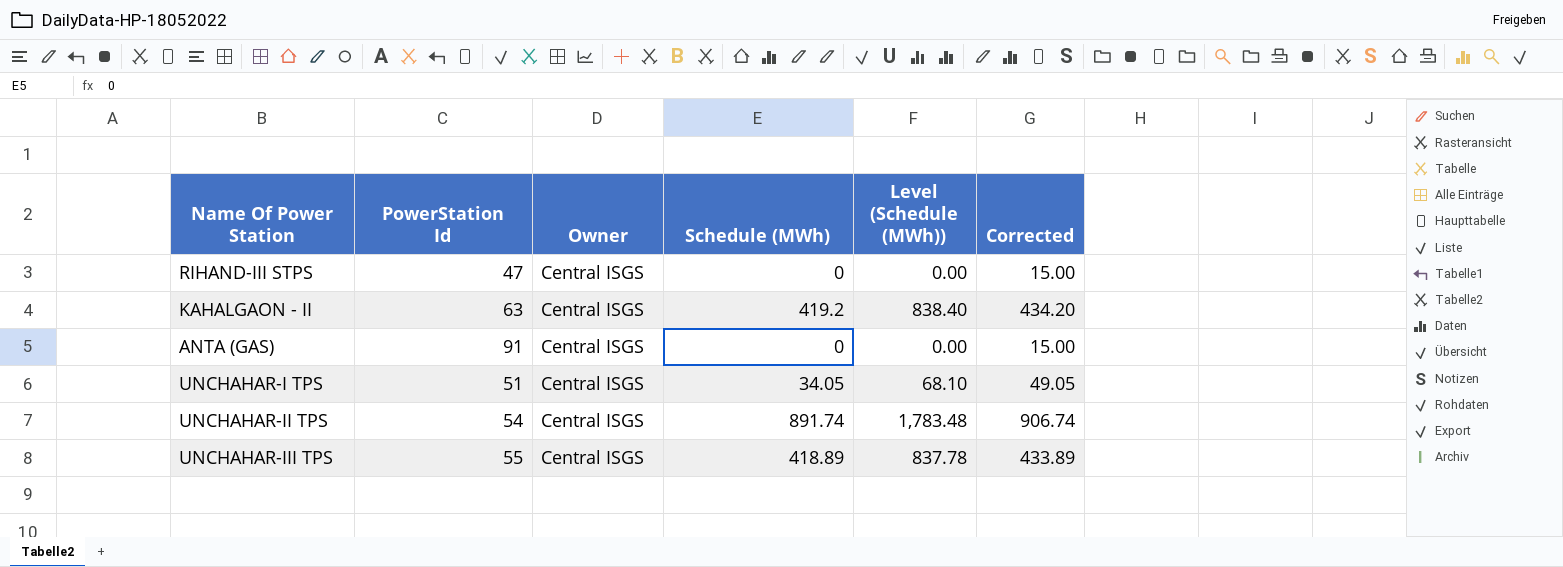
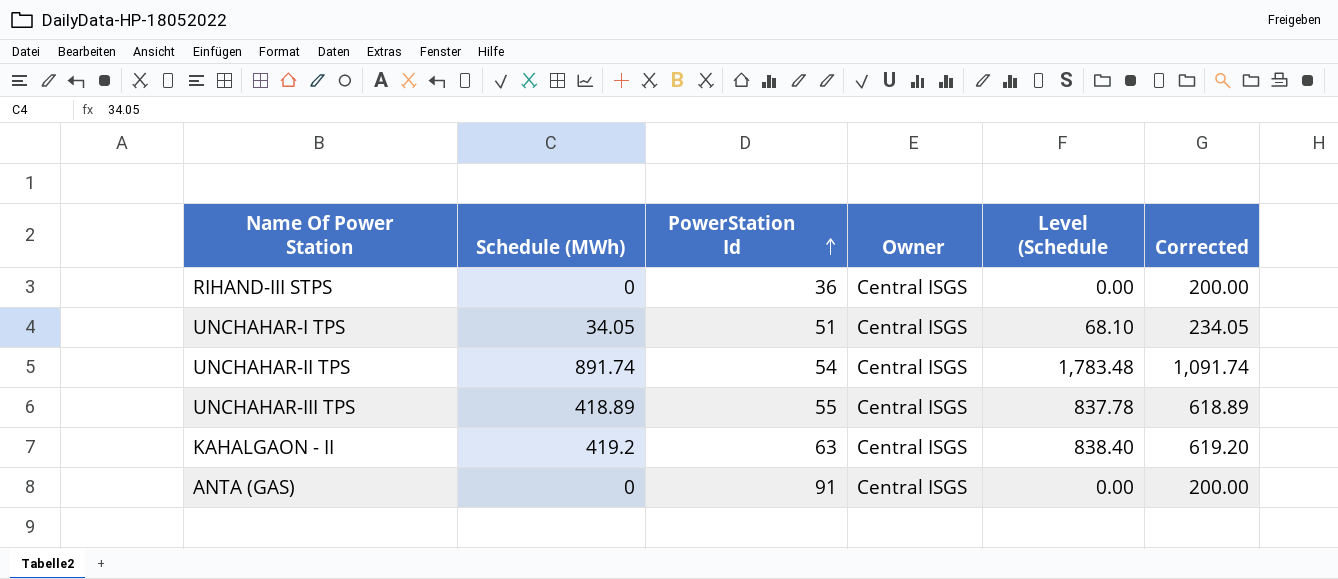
row order: none -> PowerStation Id ascending
column Schedule (MWh) | position: 4 -> 2
column name: Level (Schedule (MWh)) -> Level (Schedule
column Corrected | formula: [Schedule (MWh)] + 15 -> [Schedule (MWh)] + 200
RIHAND-III STPS | PowerStation Id: 47 -> 36

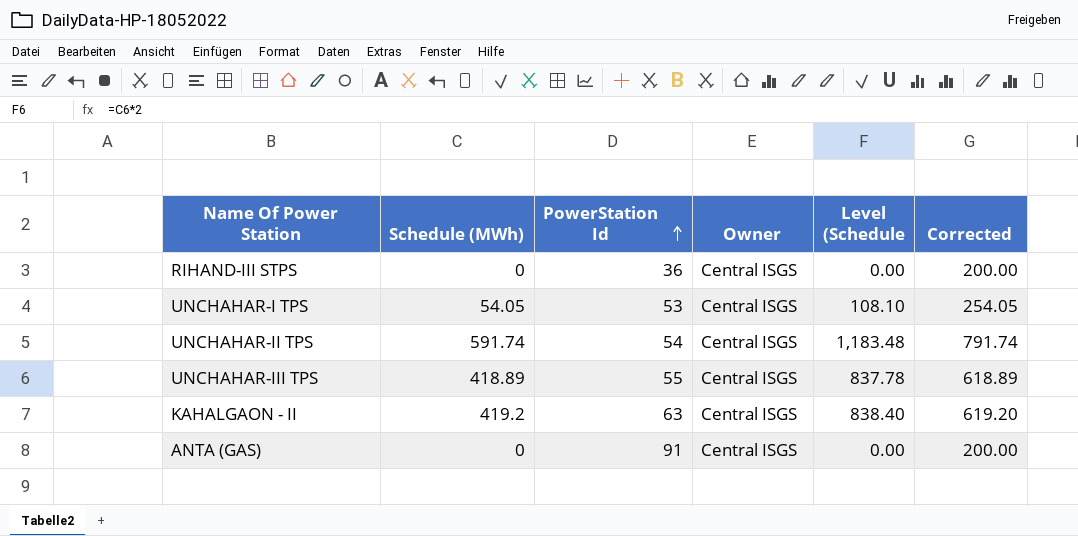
UNCHAHAR-I TPS | Schedule (MWh): 34.05 -> 54.05
UNCHAHAR-I TPS | PowerStation Id: 51 -> 53
UNCHAHAR-I TPS | Level (Schedule: 68.10 -> 108.10
UNCHAHAR-I TPS | Corrected: 234.05 -> 254.05
UNCHAHAR-II TPS | Schedule (MWh): 891.74 -> 591.74
UNCHAHAR-II TPS | Level (Schedule: 1,783.48 -> 1,183.48
UNCHAHAR-II TPS | Corrected: 1,091.74 -> 791.74

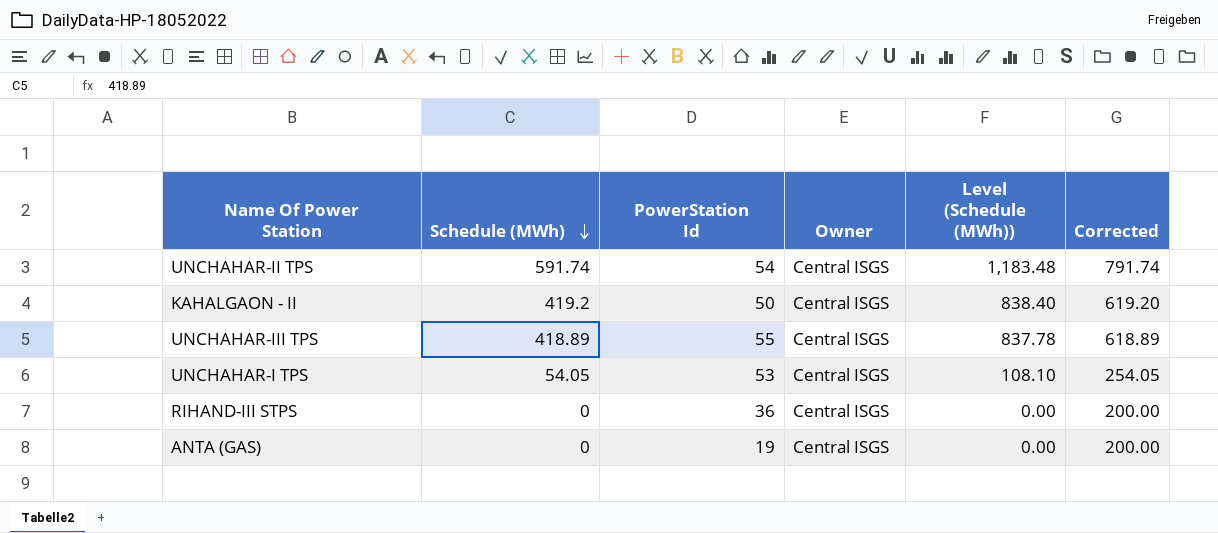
row order: PowerStation Id ascending -> Schedule (MWh) descending
column name: Level (Schedule -> Level (Schedule (MWh))
KAHALGAON - II | PowerStation Id: 63 -> 50
ANTA (GAS) | PowerStation Id: 91 -> 19

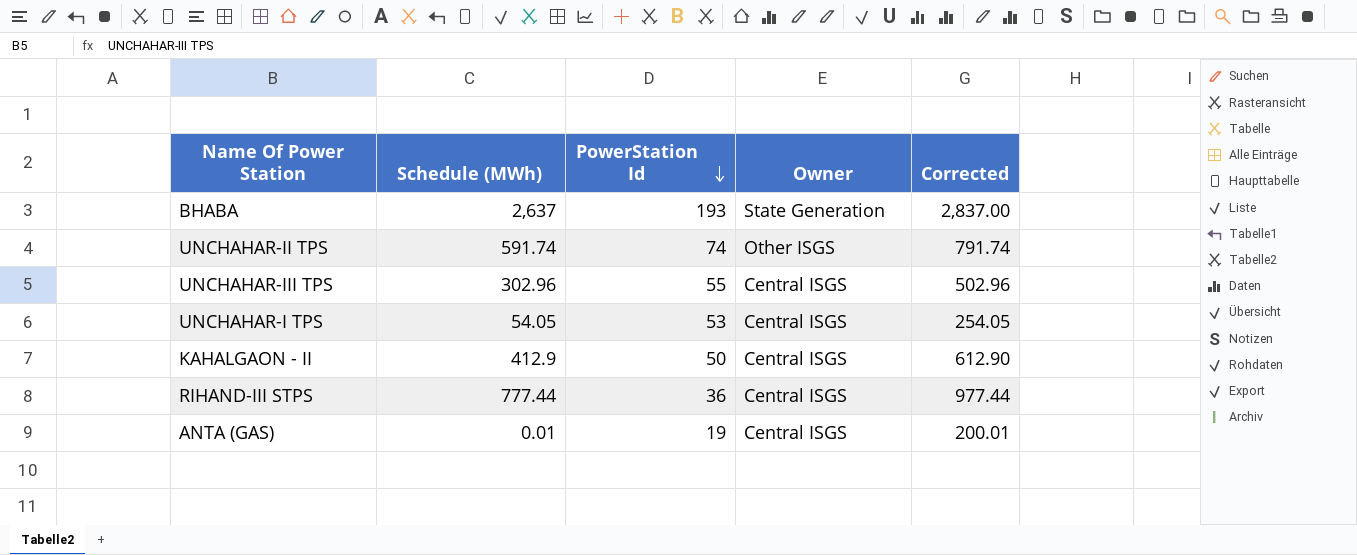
row order: Schedule (MWh) descending -> PowerStation Id descending
column Level (Schedule (MWh)) | formula: [Schedule (MWh)] * 2 -> none
row BHABA: none -> 2,637 | 193 | State Generation | 2,837.00
UNCHAHAR-II TPS | PowerStation Id: 54 -> 74
UNCHAHAR-II TPS | Owner: Central ISGS -> Other ISGS
UNCHAHAR-III TPS | Schedule (MWh): 418.89 -> 302.96
UNCHAHAR-III TPS | Corrected: 618.89 -> 502.96
KAHALGAON - II | Schedule (MWh): 419.2 -> 412.9
KAHALGAON - II | Corrected: 619.20 -> 612.90
RIHAND-III STPS | Schedule (MWh): 0 -> 777.44
RIHAND-III STPS | Corrected: 200.00 -> 977.44
ANTA (GAS) | Schedule (MWh): 0 -> 0.01
ANTA (GAS) | Corrected: 200.00 -> 200.01

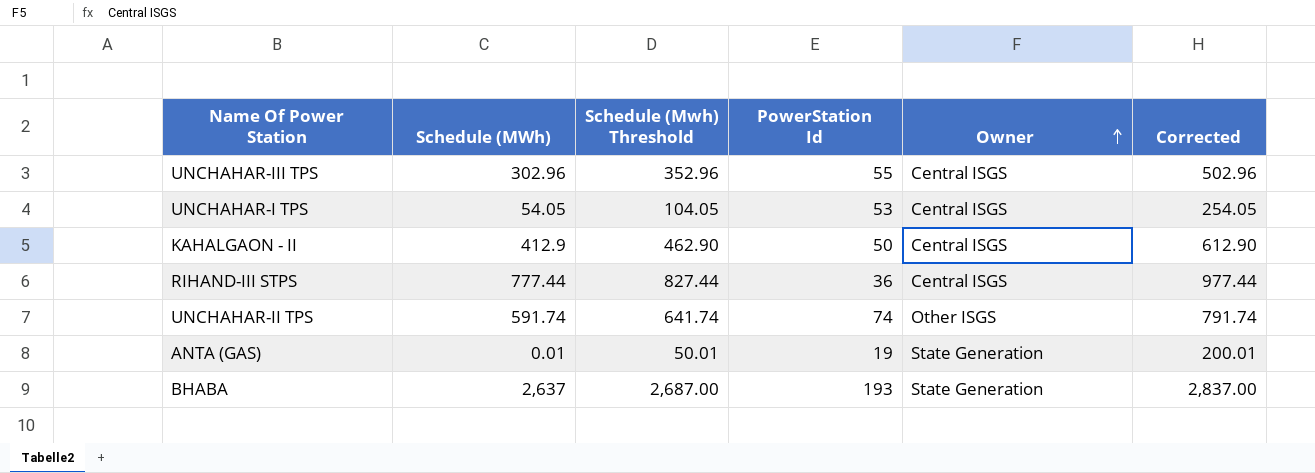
row order: PowerStation Id descending -> Owner ascending
column Schedule (Mwh) Threshold | formula: none -> [Schedule (MWh)] + 50
ANTA (GAS) | Owner: Central ISGS -> State Generation

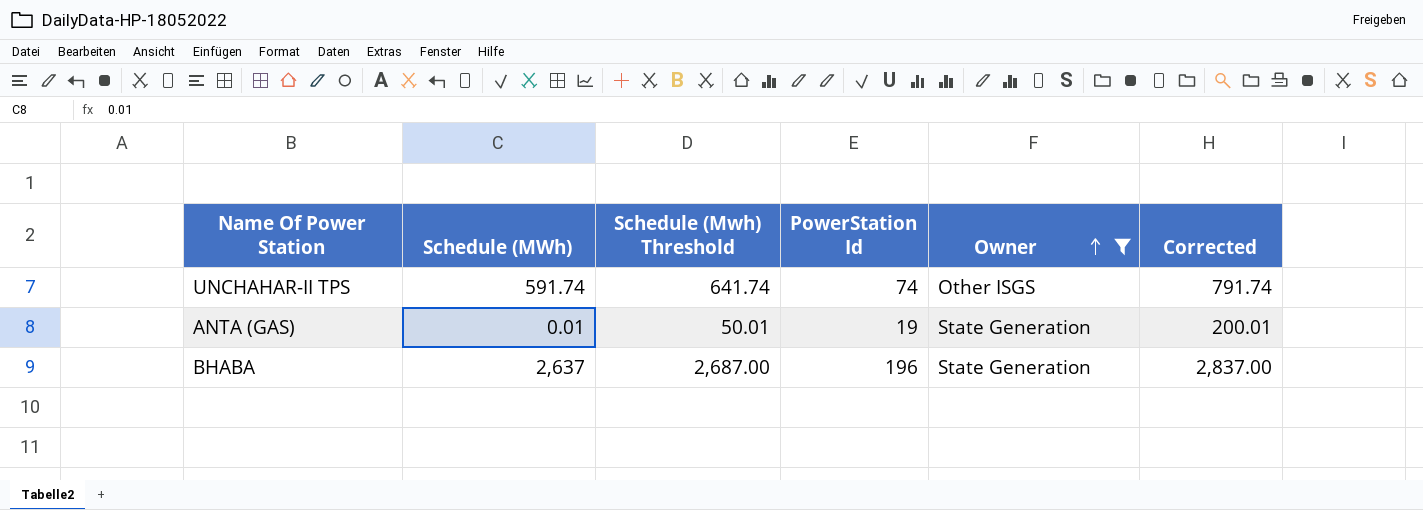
filter: none -> Owner != Central ISGS
BHABA | PowerStation Id: 193 -> 196

